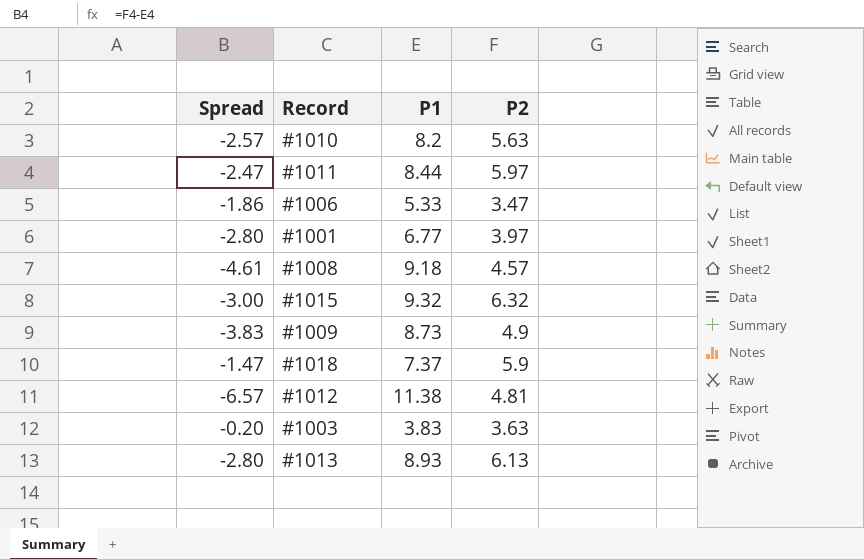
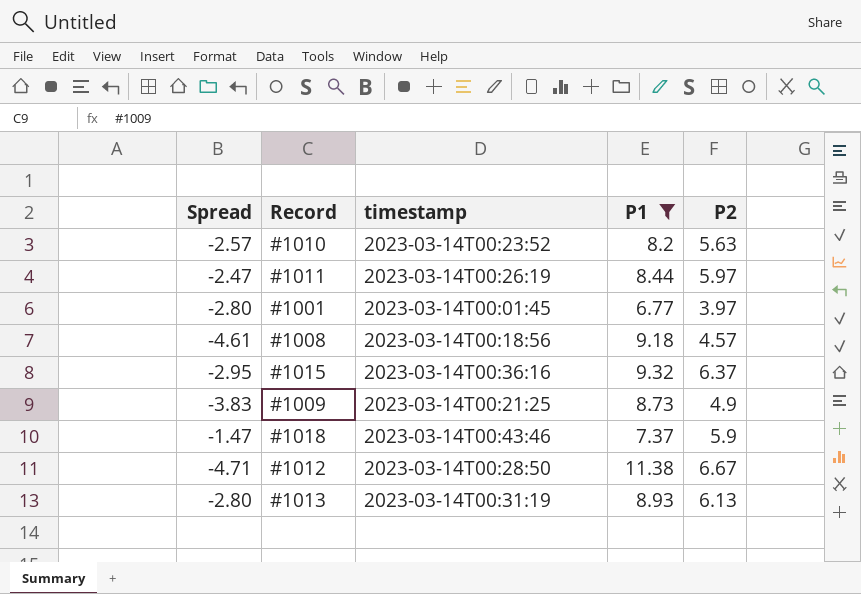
filter: none -> P1 >= 6.77
column timestamp | position: none -> 3
#1015 | Spread: -3.00 -> -2.95
#1015 | P2: 6.32 -> 6.37
#1012 | Spread: -6.57 -> -4.71
#1012 | P2: 4.81 -> 6.67

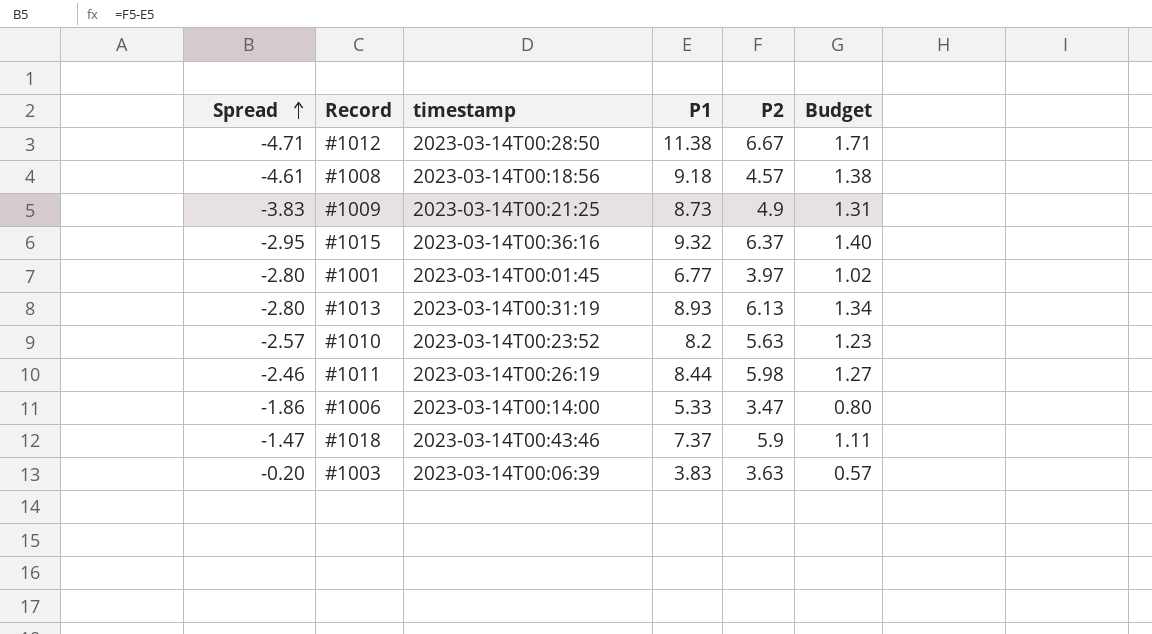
filter: P1 >= 6.77 -> none
row order: none -> Spread ascending
column Budget | formula: none -> [P1] * 0.15
#1011 | Spread: -2.47 -> -2.46
#1011 | P2: 5.97 -> 5.98

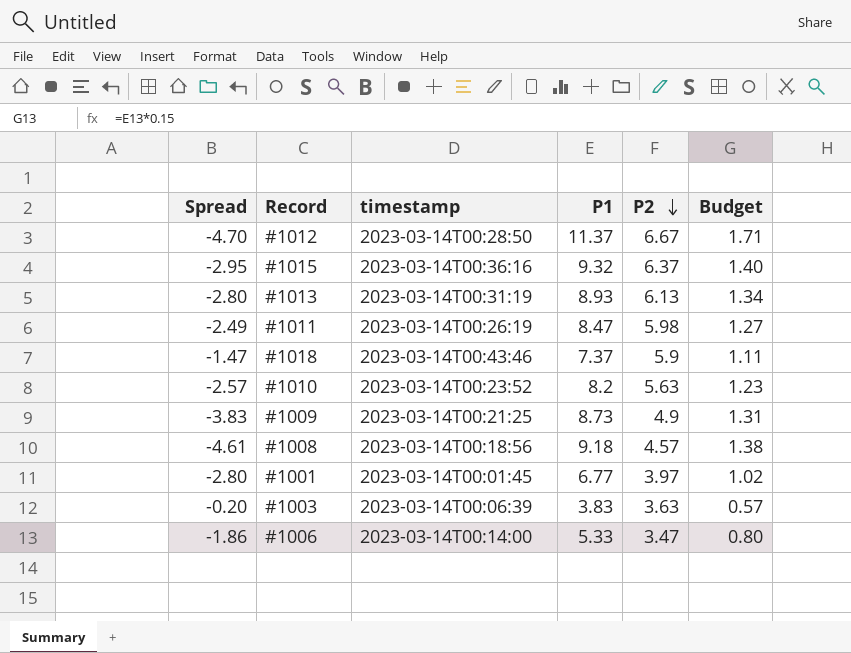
row order: Spread ascending -> P2 descending
#1012 | Spread: -4.71 -> -4.70
#1012 | P1: 11.38 -> 11.37
#1011 | Spread: -2.46 -> -2.49
#1011 | P1: 8.44 -> 8.47

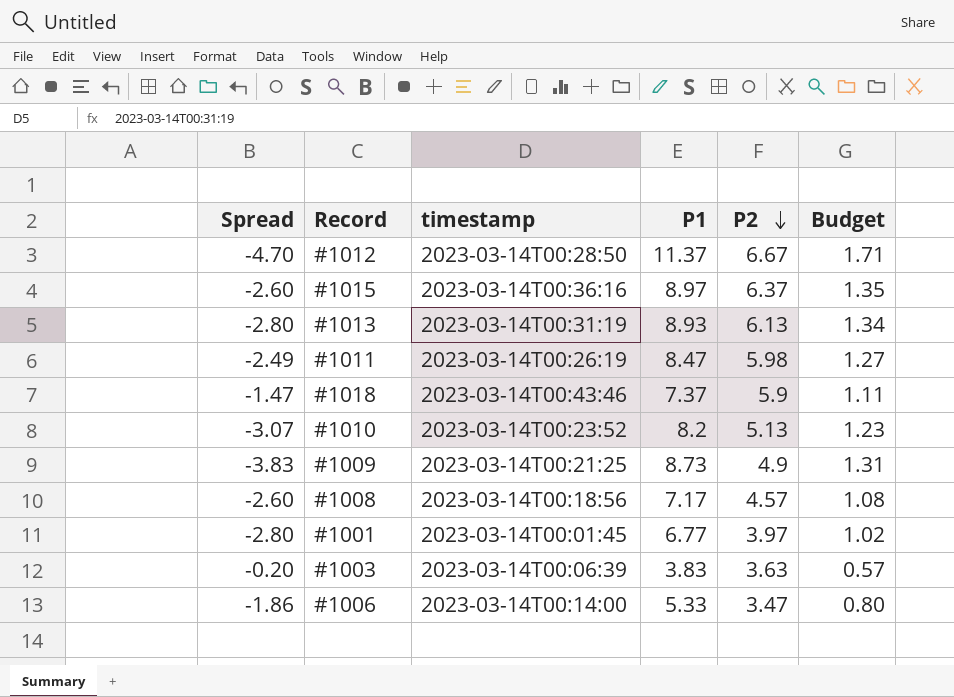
#1015 | Spread: -2.95 -> -2.60
#1015 | P1: 9.32 -> 8.97
#1015 | Budget: 1.40 -> 1.35
#1010 | Spread: -2.57 -> -3.07
#1010 | P2: 5.63 -> 5.13
#1008 | Spread: -4.61 -> -2.60
#1008 | P1: 9.18 -> 7.17
#1008 | Budget: 1.38 -> 1.08

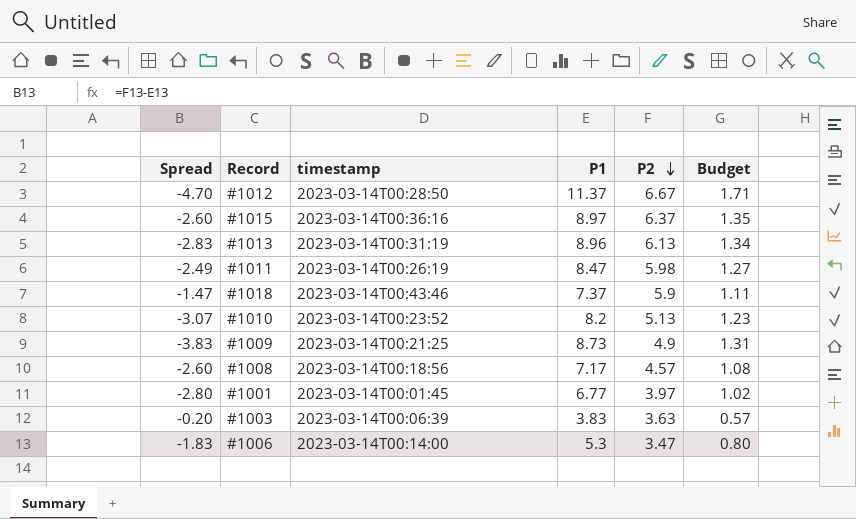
#1013 | Spread: -2.80 -> -2.83
#1013 | P1: 8.93 -> 8.96
#1006 | Spread: -1.86 -> -1.83
#1006 | P1: 5.33 -> 5.3

